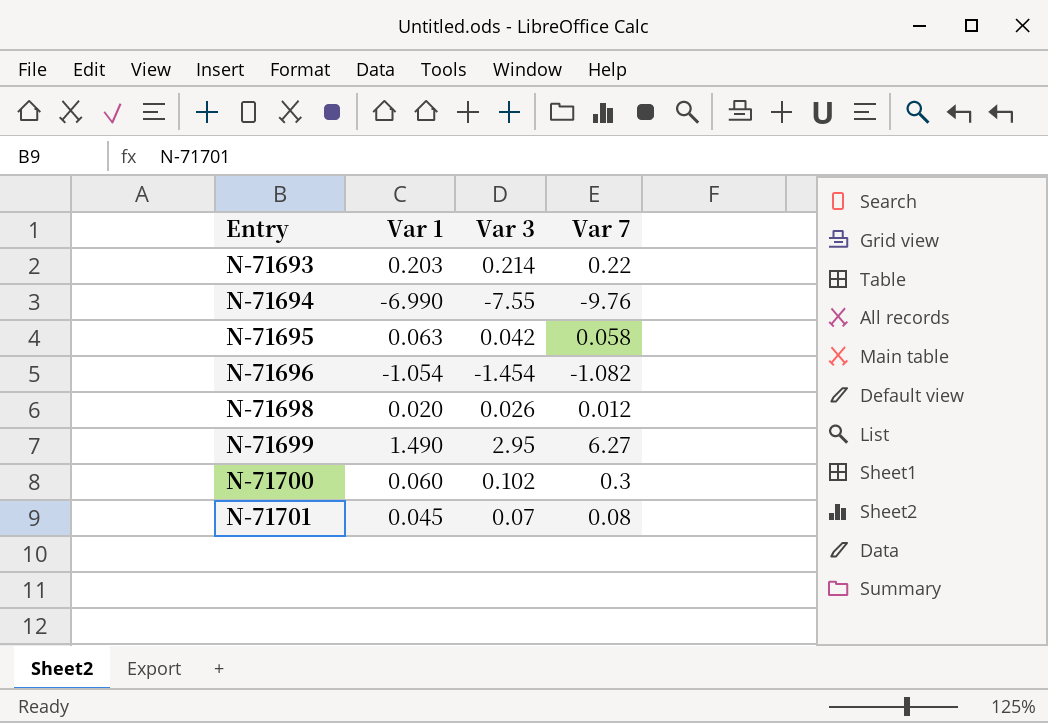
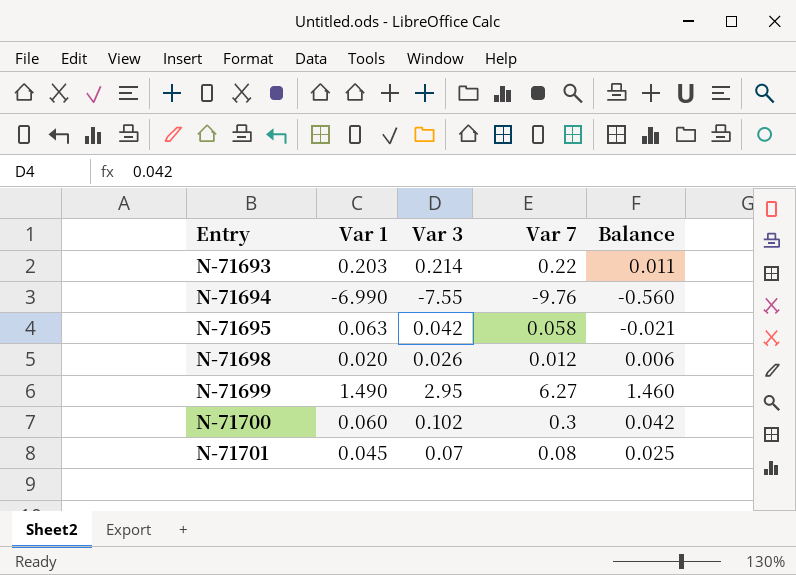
column Balance | formula: none -> [Var 3] - [Var 1]
row N-71696: -1.054 | -1.454 | -1.082 -> none

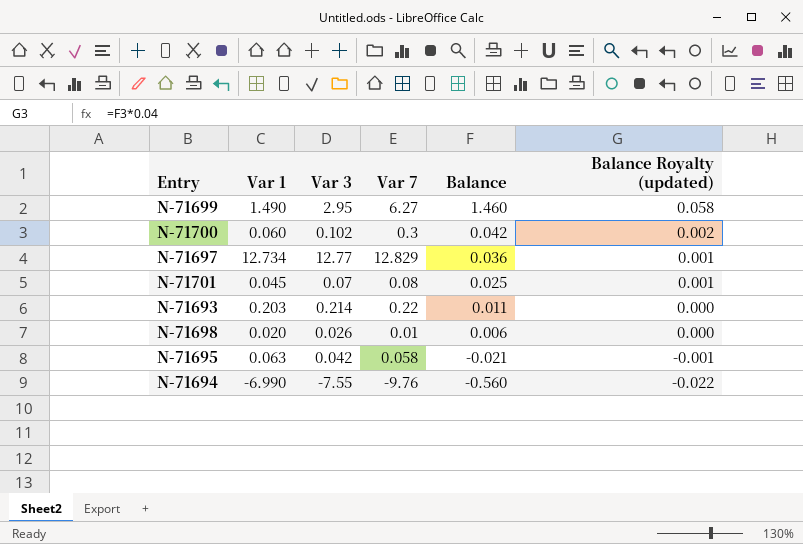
row order: Entry ascending -> Balance descending
column Balance Royalty (updated) | formula: none -> [Balance] * 0.04
row N-71697: none -> 12.734 | 12.77 | 12.829 | 0.036 | 0.001
N-71698 | Var 7: 0.012 -> 0.01

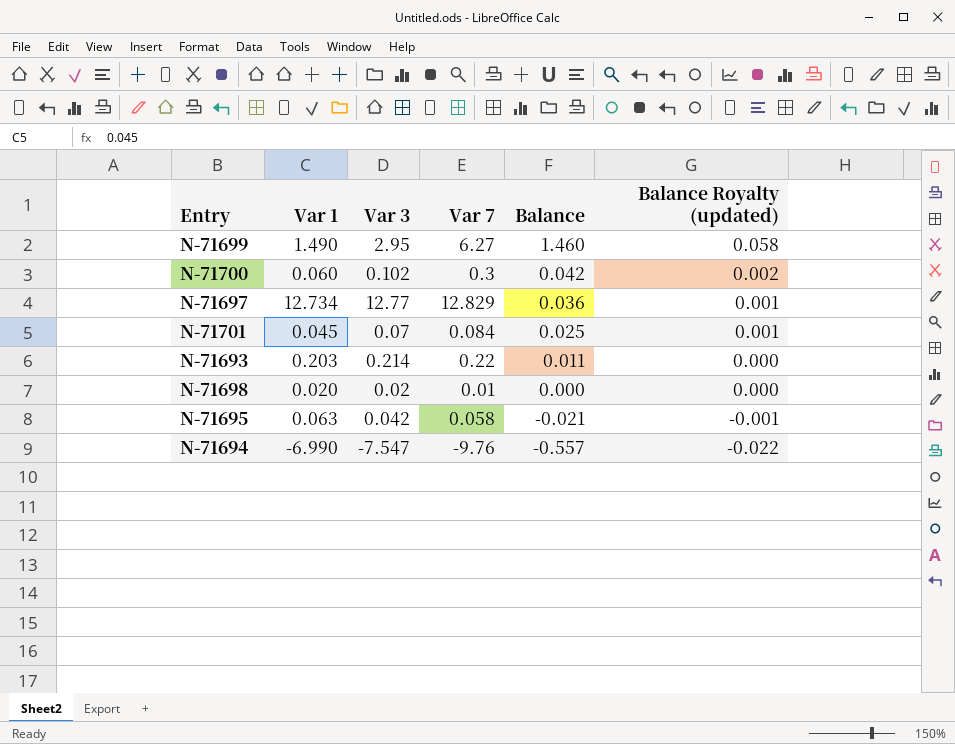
N-71701 | Var 7: 0.08 -> 0.084
N-71698 | Var 3: 0.026 -> 0.02
N-71698 | Balance: 0.006 -> 0.000
N-71694 | Var 3: -7.55 -> -7.547
N-71694 | Balance: -0.560 -> -0.557

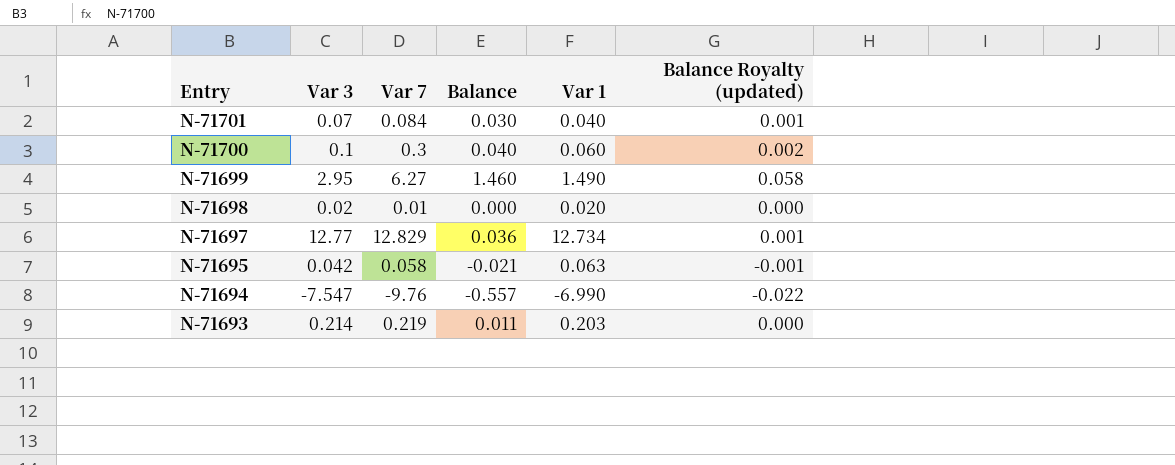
row order: Balance descending -> Entry descending
column Var 1 | position: 2 -> 5
N-71701 | Balance: 0.025 -> 0.030
N-71701 | Var 1: 0.045 -> 0.040
N-71700 | Var 3: 0.102 -> 0.1
N-71700 | Balance: 0.042 -> 0.040
N-71693 | Var 7: 0.22 -> 0.219

